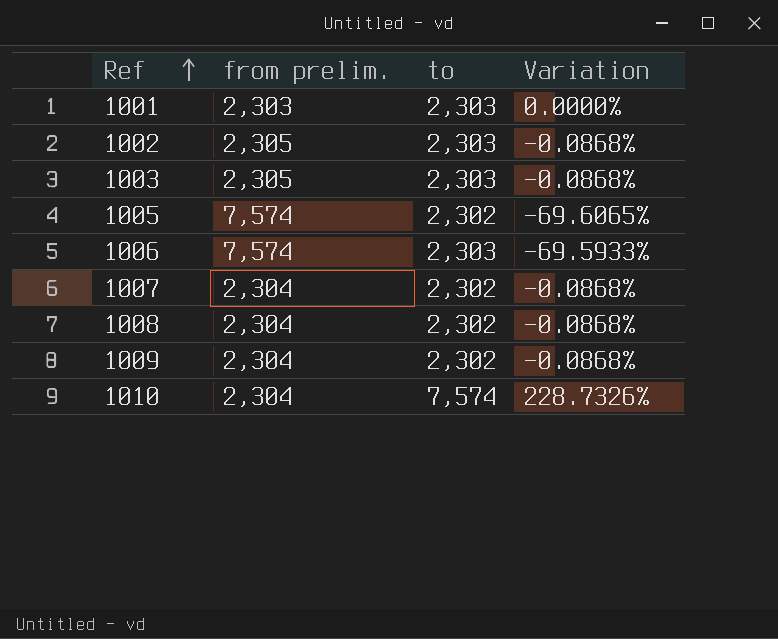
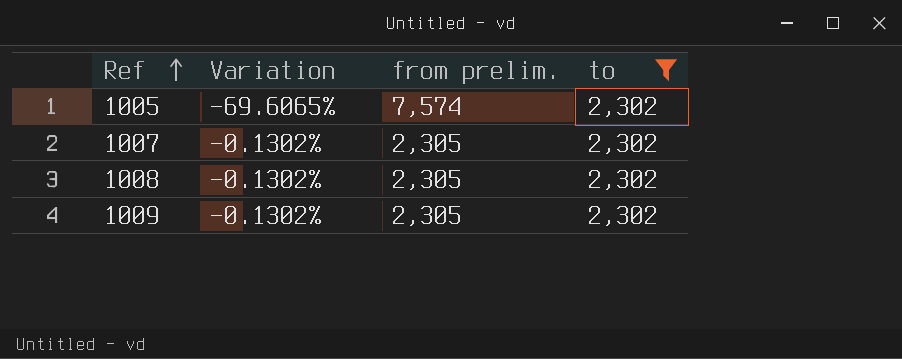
filter: none -> to = 2,302
column Variation | position: 4 -> 2
1007 | Variation: -0.0868% -> -0.1302%
1007 | from prelim.: 2,304 -> 2,305
1008 | Variation: -0.0868% -> -0.1302%
1008 | from prelim.: 2,304 -> 2,305
1009 | Variation: -0.0868% -> -0.1302%
1009 | from prelim.: 2,304 -> 2,305

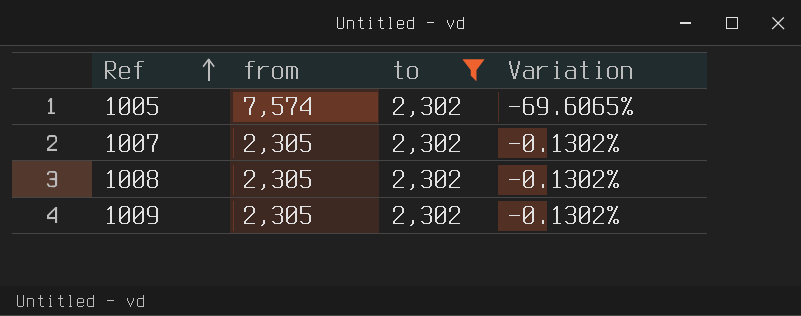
column name: from prelim. -> from
column Variation | position: 2 -> 4

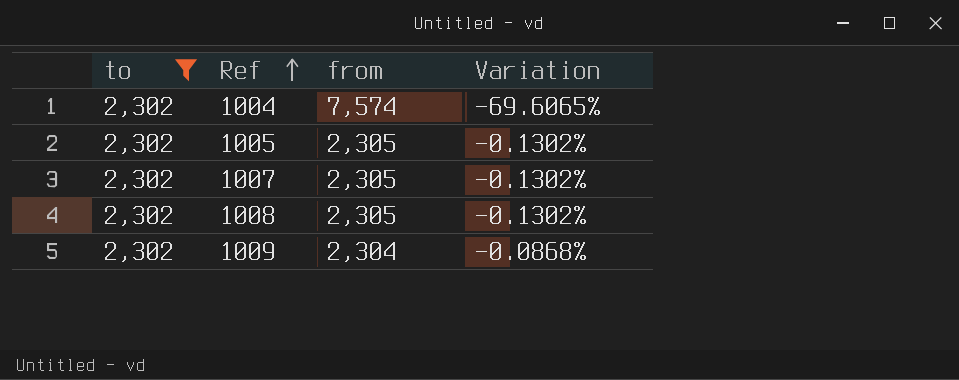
column to | position: 3 -> 1
row 1004: none -> 2,302 | 7,574 | -69.6065%
1005 | from: 7,574 -> 2,305
1005 | Variation: -69.6065% -> -0.1302%
1009 | from: 2,305 -> 2,304
1009 | Variation: -0.1302% -> -0.0868%

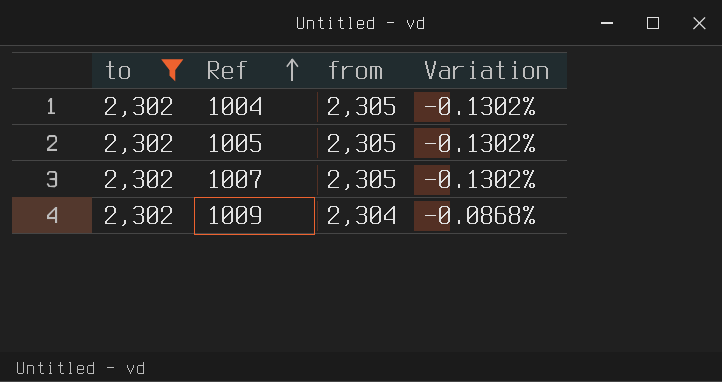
row 1008: 2,302 | 2,305 | -0.1302% -> none
1004 | from: 7,574 -> 2,305
1004 | Variation: -69.6065% -> -0.1302%

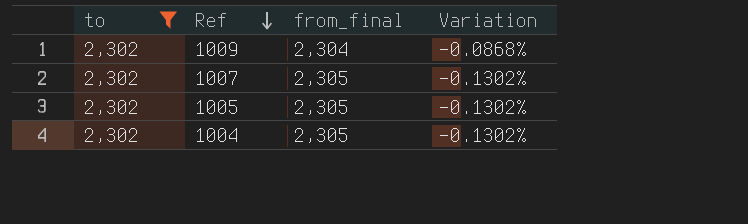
row order: Ref ascending -> Ref descending
column name: from -> from_final

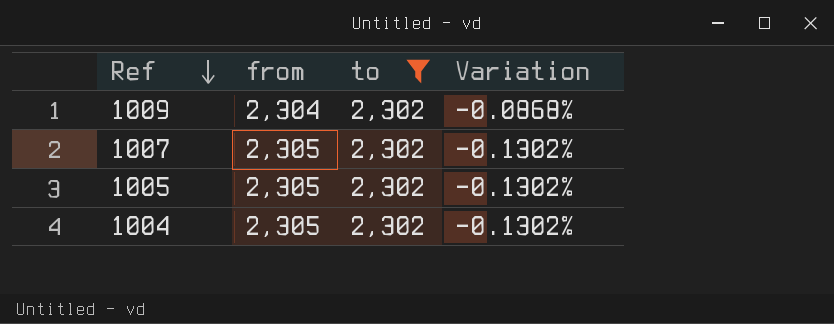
column name: from_final -> from
column to | position: 1 -> 3

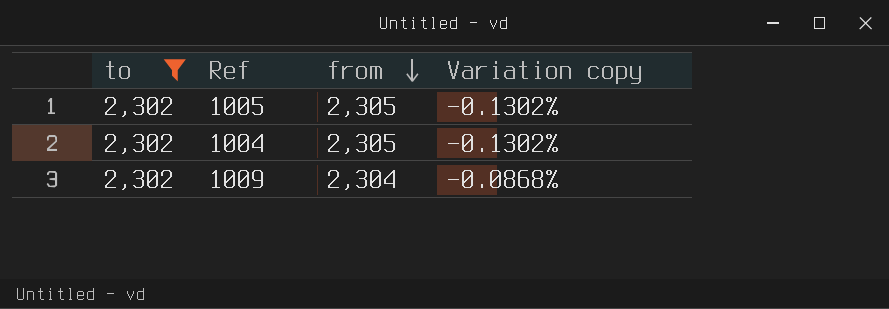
row order: Ref descending -> from descending
column to | position: 3 -> 1
column name: Variation -> Variation copy
row 1007: 2,305 | 2,302 | -0.1302% -> none

